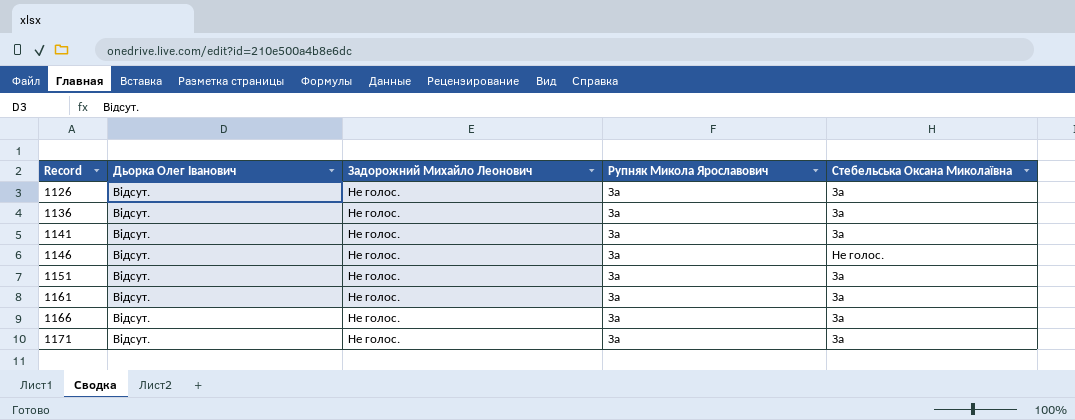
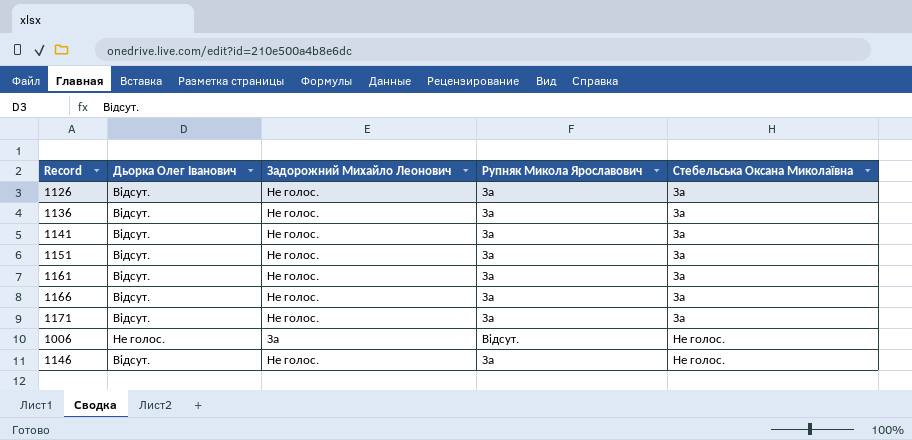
row order: Record ascending -> Стебельська Оксана Миколаївна ascending
row 1006: none -> Не голос. | За | Відсут. | Не голос.

